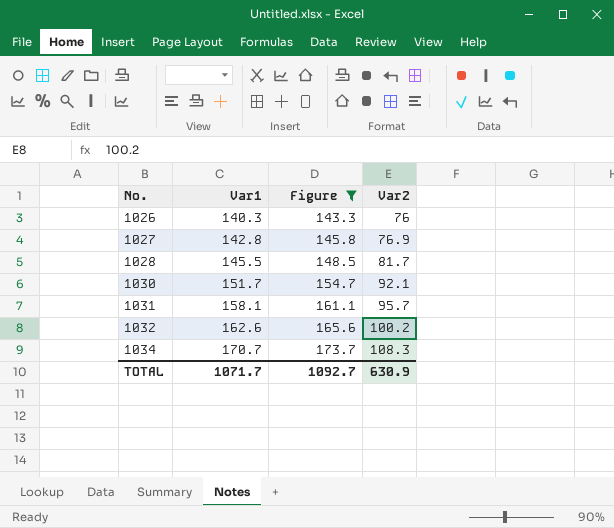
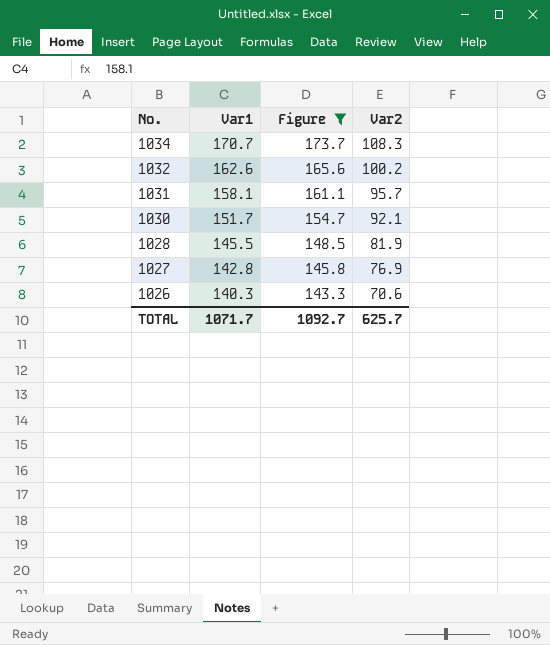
row order: No. ascending -> No. descending
1028 | Var2: 81.7 -> 81.9
1026 | Var2: 76 -> 70.6
TOTAL | Var2: 630.9 -> 625.7

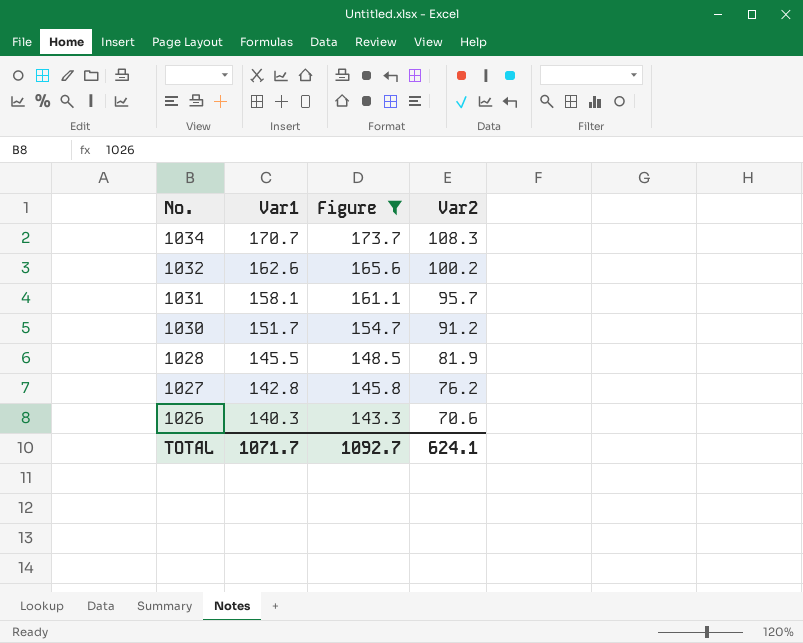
1030 | Var2: 92.1 -> 91.2
1027 | Var2: 76.9 -> 76.2
TOTAL | Var2: 625.7 -> 624.1

